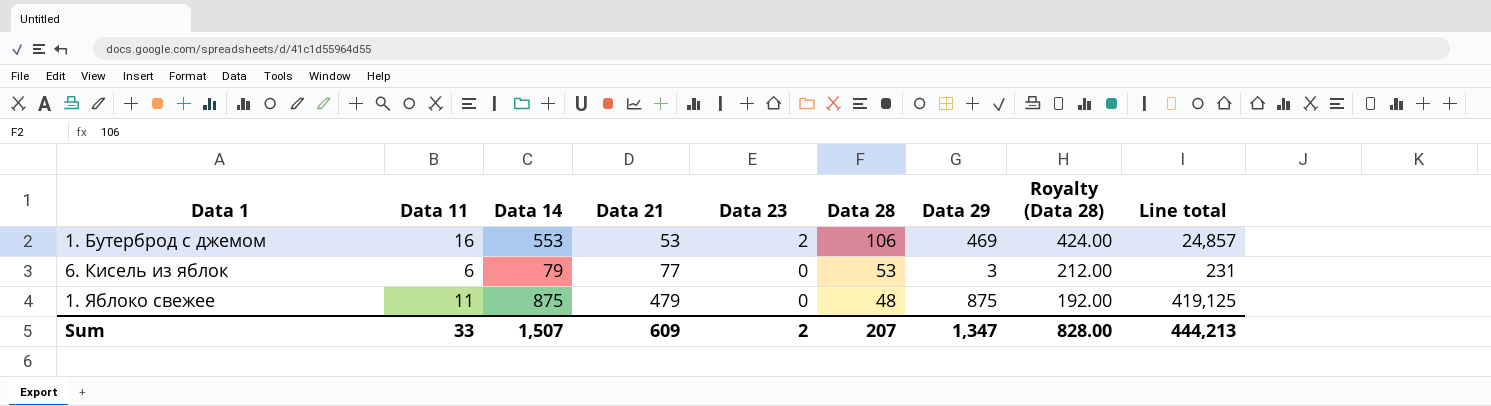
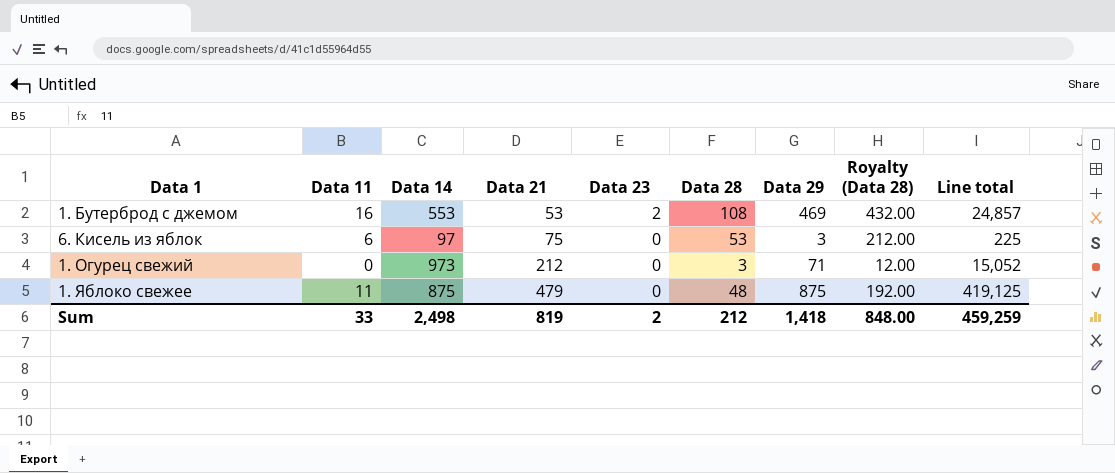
1. Бутерброд с джемом | Data 28: 106 -> 108
1. Бутерброд с джемом | Royalty (Data 28): 424.00 -> 432.00
6. Кисель из яблок | Data 14: 79 -> 97
6. Кисель из яблок | Data 21: 77 -> 75
6. Кисель из яблок | Line total: 231 -> 225
row 1. Огурец свежий: none -> 0 | 973 | 212 | 0 | 3 | 71 | 12.00 | 15,052
Sum | Data 14: 1,507 -> 2,498
Sum | Data 21: 609 -> 819
Sum | Data 28: 207 -> 212
Sum | Data 29: 1,347 -> 1,418
Sum | Royalty (Data 28): 828.00 -> 848.00
Sum | Line total: 444,213 -> 459,259

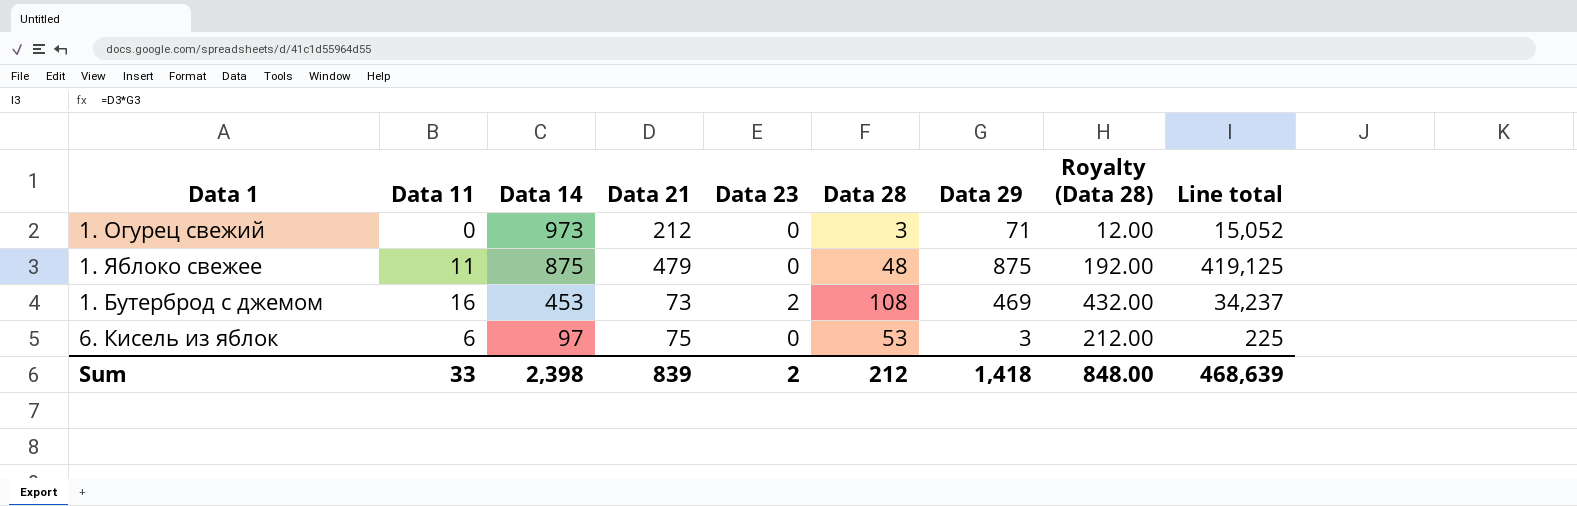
row order: Data 21 ascending -> Data 14 descending
1. Бутерброд с джемом | Data 14: 553 -> 453
1. Бутерброд с джемом | Data 21: 53 -> 73
1. Бутерброд с джемом | Line total: 24,857 -> 34,237
Sum | Data 14: 2,498 -> 2,398
Sum | Data 21: 819 -> 839
Sum | Line total: 459,259 -> 468,639

